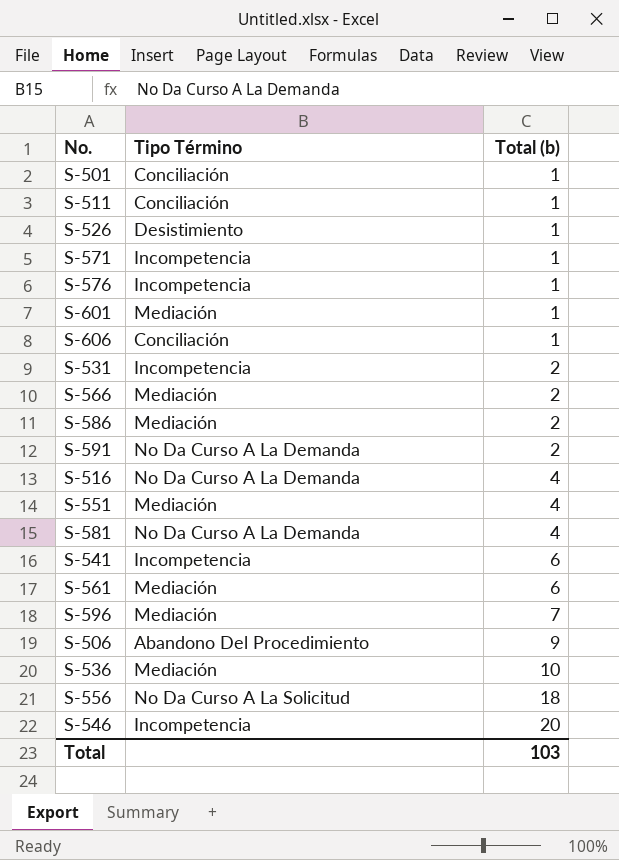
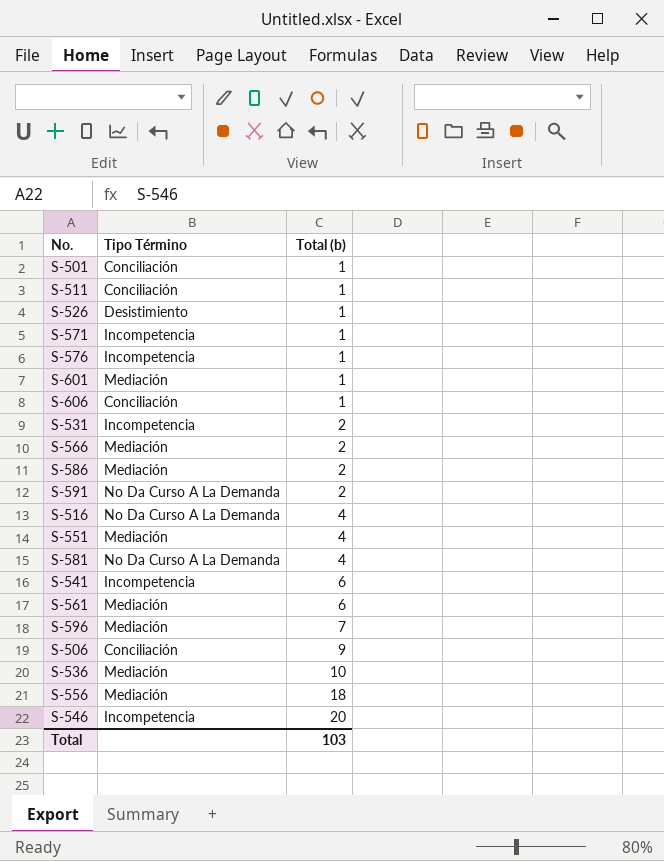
S-506 | Tipo Término: Abandono Del Procedimiento -> Conciliación
S-556 | Tipo Término: No Da Curso A La Solicitud -> Mediación

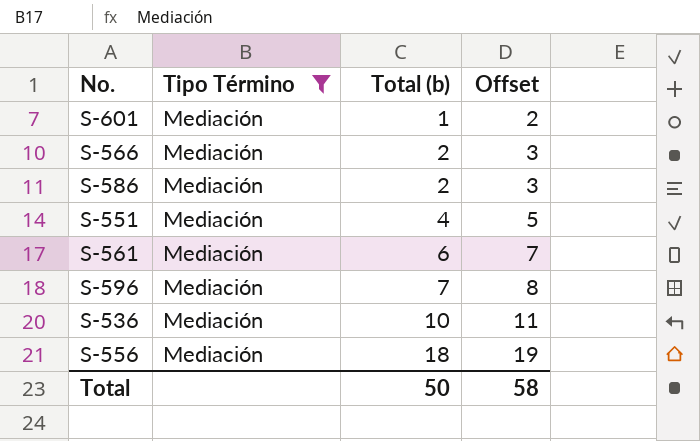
filter: none -> Tipo Término = Mediación
column Offset | formula: none -> [Total (b)] + 1
Total | Total (b): 103 -> 50

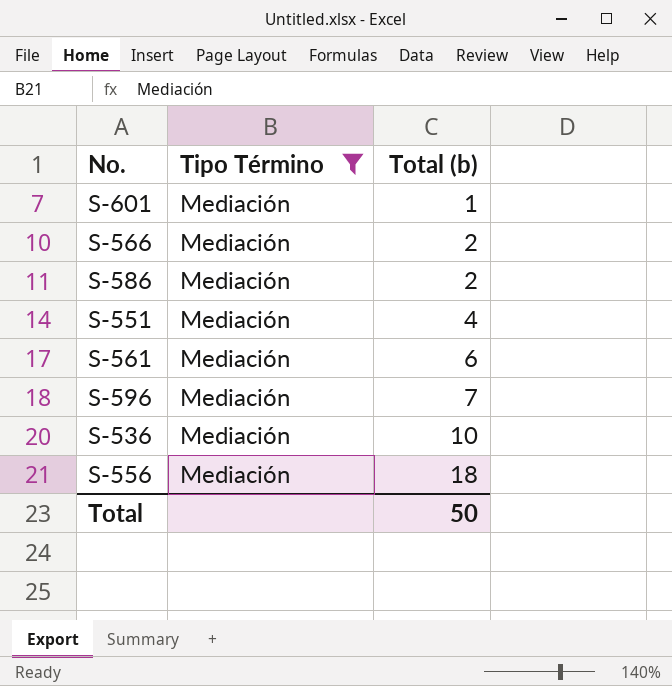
column Offset | formula: [Total (b)] + 1 -> none

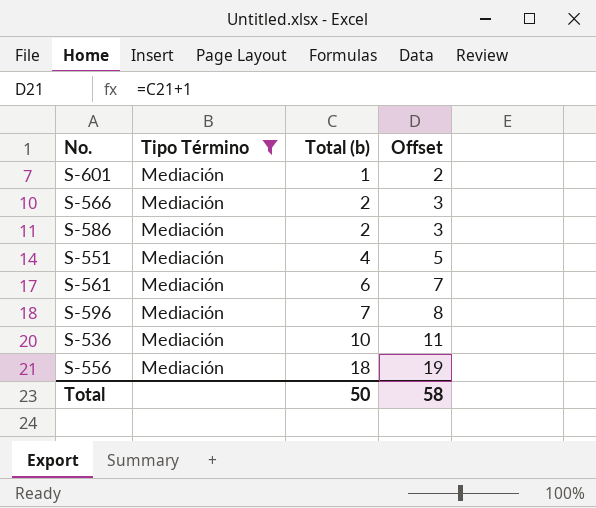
column Offset | formula: none -> [Total (b)] + 1

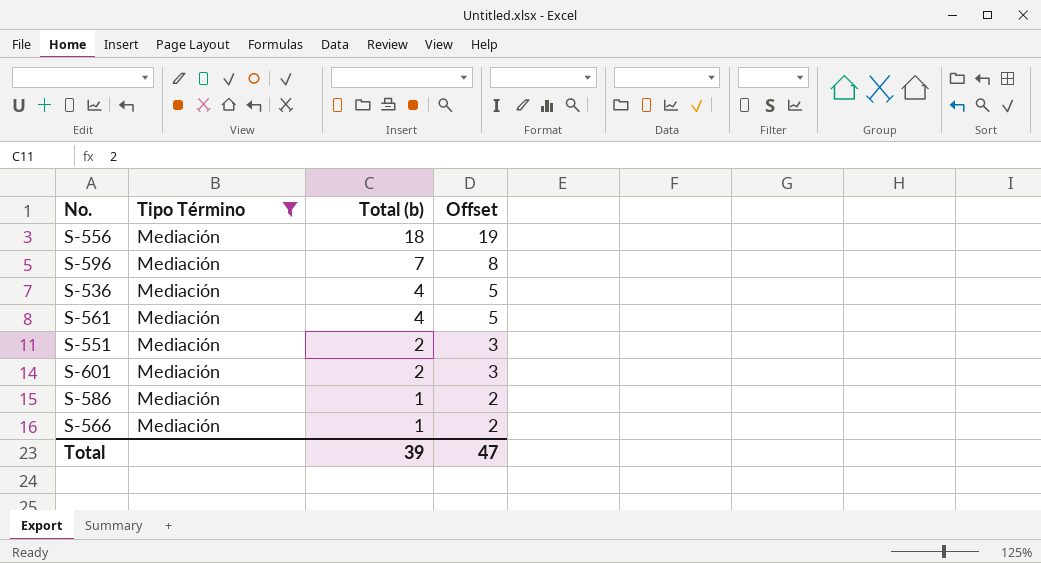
row order: Total (b) ascending -> Total (b) descending
S-536 | Total (b): 10 -> 4
S-536 | Offset: 11 -> 5
S-561 | Total (b): 6 -> 4
S-561 | Offset: 7 -> 5
S-551 | Total (b): 4 -> 2
S-551 | Offset: 5 -> 3
S-601 | Total (b): 1 -> 2
S-601 | Offset: 2 -> 3
S-586 | Total (b): 2 -> 1
S-586 | Offset: 3 -> 2
S-566 | Total (b): 2 -> 1
S-566 | Offset: 3 -> 2
Total | Total (b): 50 -> 39
Total | Offset: 58 -> 47

